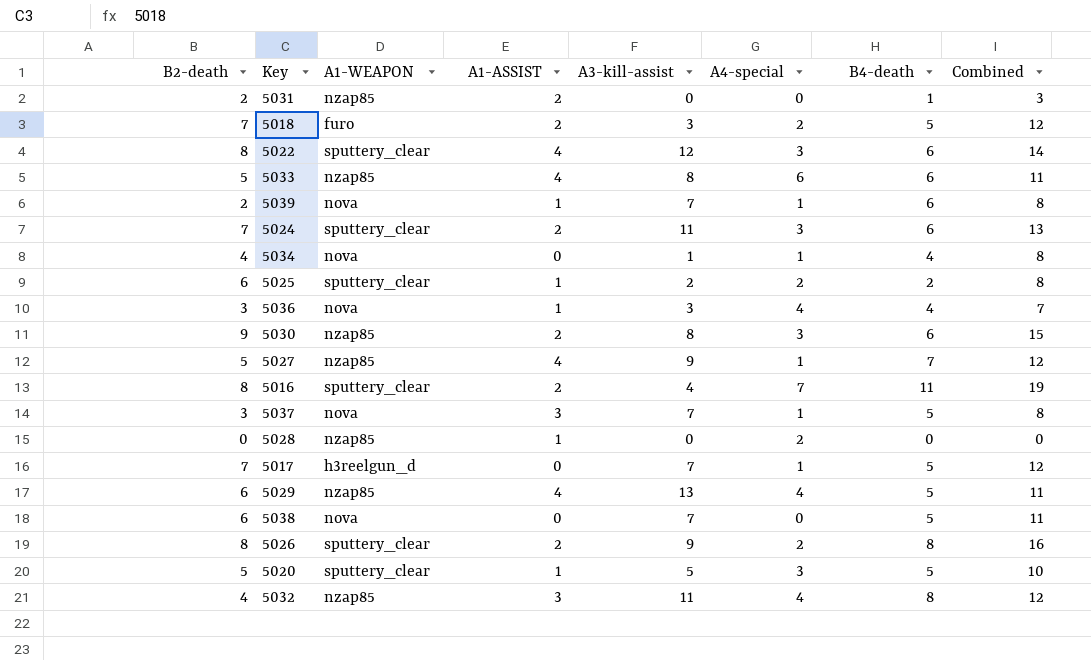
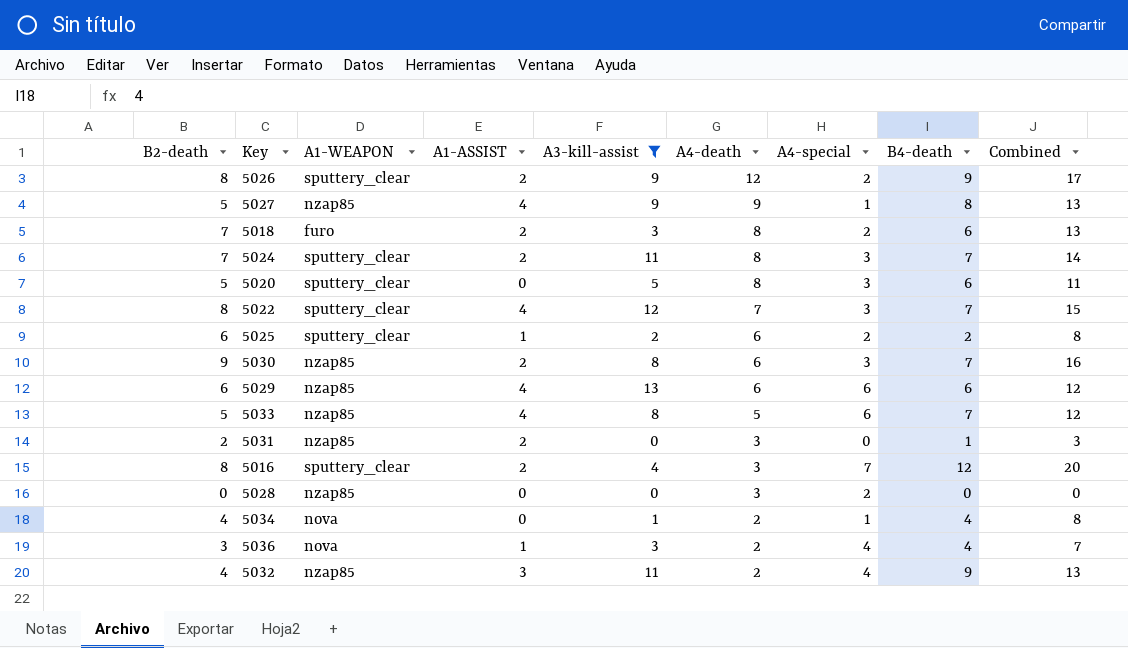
filter: none -> A3-kill-assist != 7
row order: none -> A4-death descending
column A4-death | position: none -> 6
5026 | B4-death: 8 -> 9
5026 | Combined: 16 -> 17
5027 | B4-death: 7 -> 8
5027 | Combined: 12 -> 13
5018 | B4-death: 5 -> 6
5018 | Combined: 12 -> 13
5024 | B4-death: 6 -> 7
5024 | Combined: 13 -> 14
5020 | A1-ASSIST: 1 -> 0
5020 | B4-death: 5 -> 6
5020 | Combined: 10 -> 11
5022 | B4-death: 6 -> 7
5022 | Combined: 14 -> 15
5030 | B4-death: 6 -> 7
5030 | Combined: 15 -> 16
5029 | A4-special: 4 -> 6
5029 | B4-death: 5 -> 6
5029 | Combined: 11 -> 12
5033 | B4-death: 6 -> 7
5033 | Combined: 11 -> 12
5016 | B4-death: 11 -> 12
5016 | Combined: 19 -> 20
5028 | A1-ASSIST: 1 -> 0
5032 | B4-death: 8 -> 9
5032 | Combined: 12 -> 13

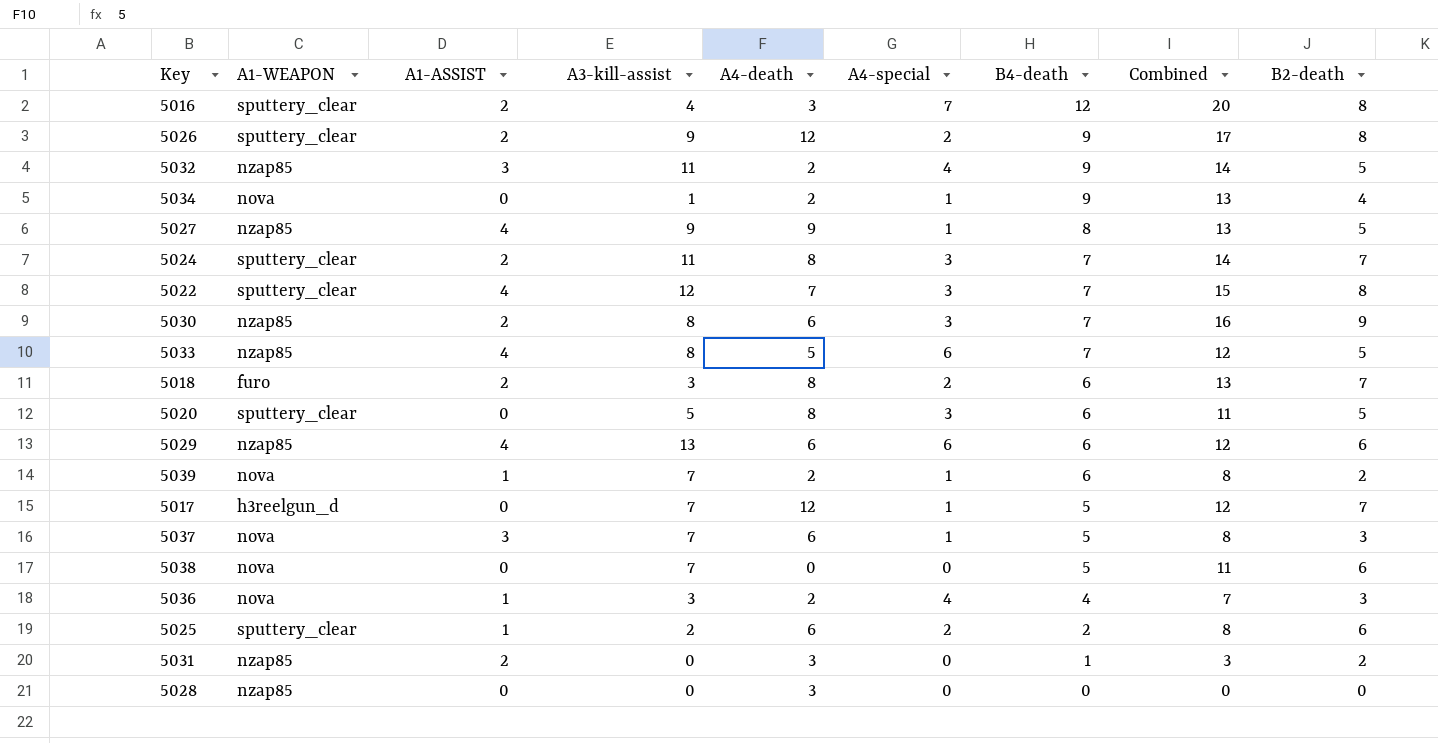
filter: A3-kill-assist != 7 -> none
row order: A4-death descending -> B4-death descending
column B2-death | position: 1 -> 9
5032 | Combined: 13 -> 14
5032 | B2-death: 4 -> 5
5034 | B4-death: 4 -> 9
5034 | Combined: 8 -> 13
5028 | A4-special: 2 -> 0

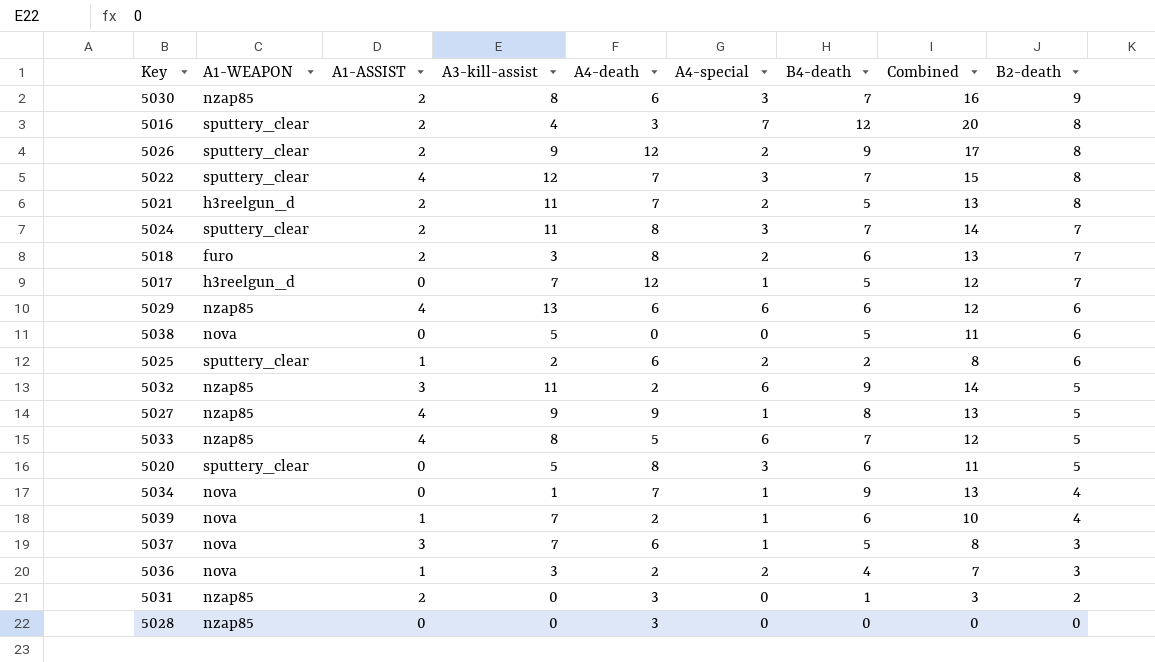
row order: B4-death descending -> B2-death descending
row 5021: none -> h3reelgun_d | 2 | 11 | 7 | 2 | 5 | 13 | 8
5038 | A3-kill-assist: 7 -> 5
5032 | A4-special: 4 -> 6
5034 | A4-death: 2 -> 7
5039 | Combined: 8 -> 10
5039 | B2-death: 2 -> 4
5036 | A4-special: 4 -> 2

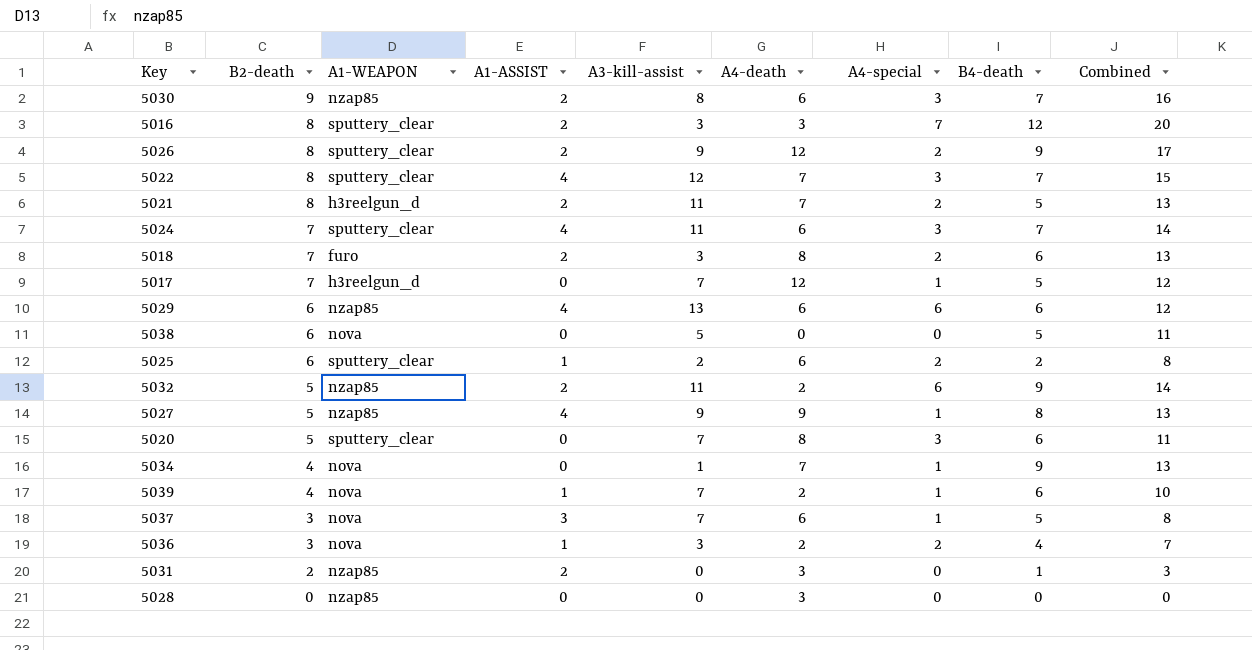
column B2-death | position: 9 -> 2
row 5033: nzap85 | 4 | 8 | 5 | 6 | 7 | 12 | 5 -> none
5016 | A3-kill-assist: 4 -> 3
5024 | A1-ASSIST: 2 -> 4
5024 | A4-death: 8 -> 6
5032 | A1-ASSIST: 3 -> 2
5020 | A3-kill-assist: 5 -> 7

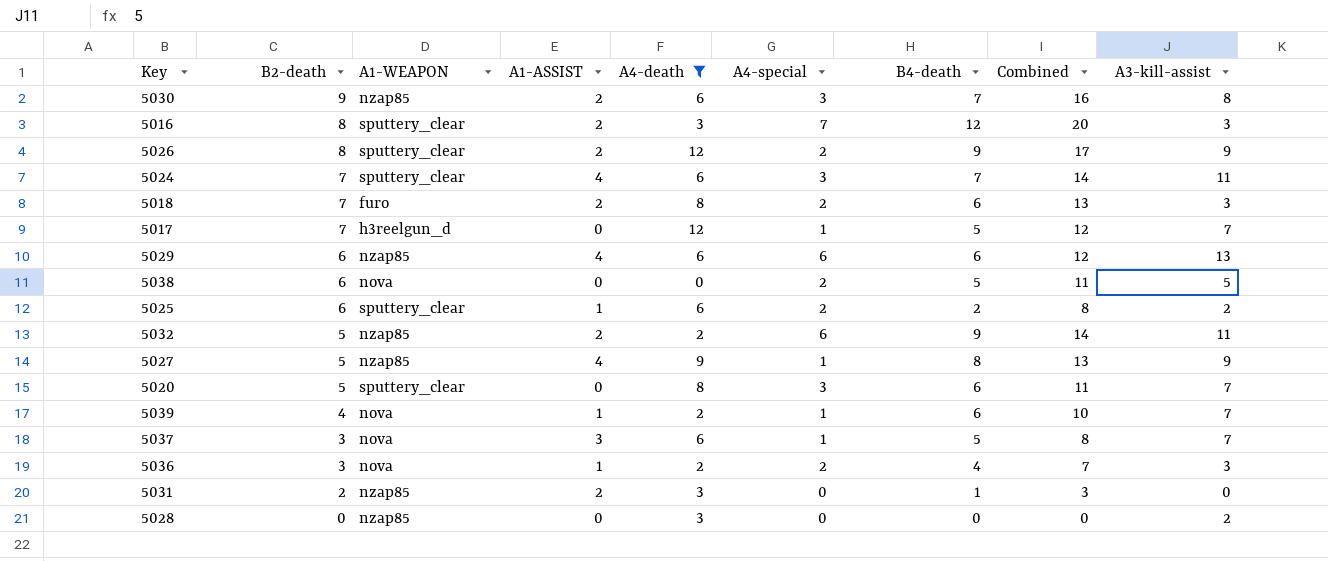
filter: none -> A4-death != 7
column A3-kill-assist | position: 5 -> 9
5038 | A4-special: 0 -> 2
5028 | A3-kill-assist: 0 -> 2

